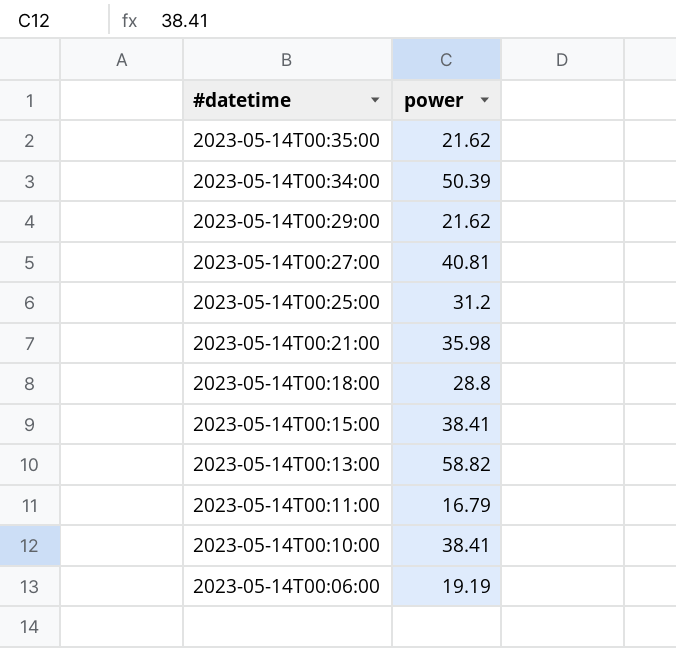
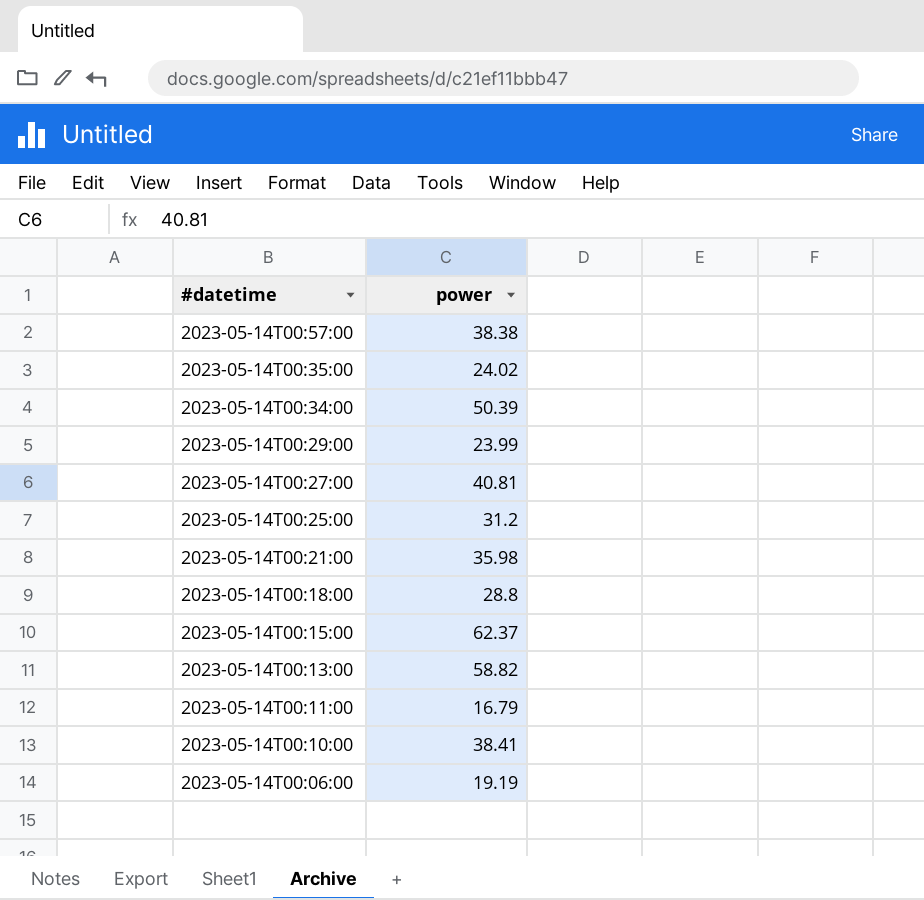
row 2023-05-14T00:57:00: none -> 38.38
2023-05-14T00:35:00 | power: 21.62 -> 24.02
2023-05-14T00:29:00 | power: 21.62 -> 23.99
2023-05-14T00:15:00 | power: 38.41 -> 62.37

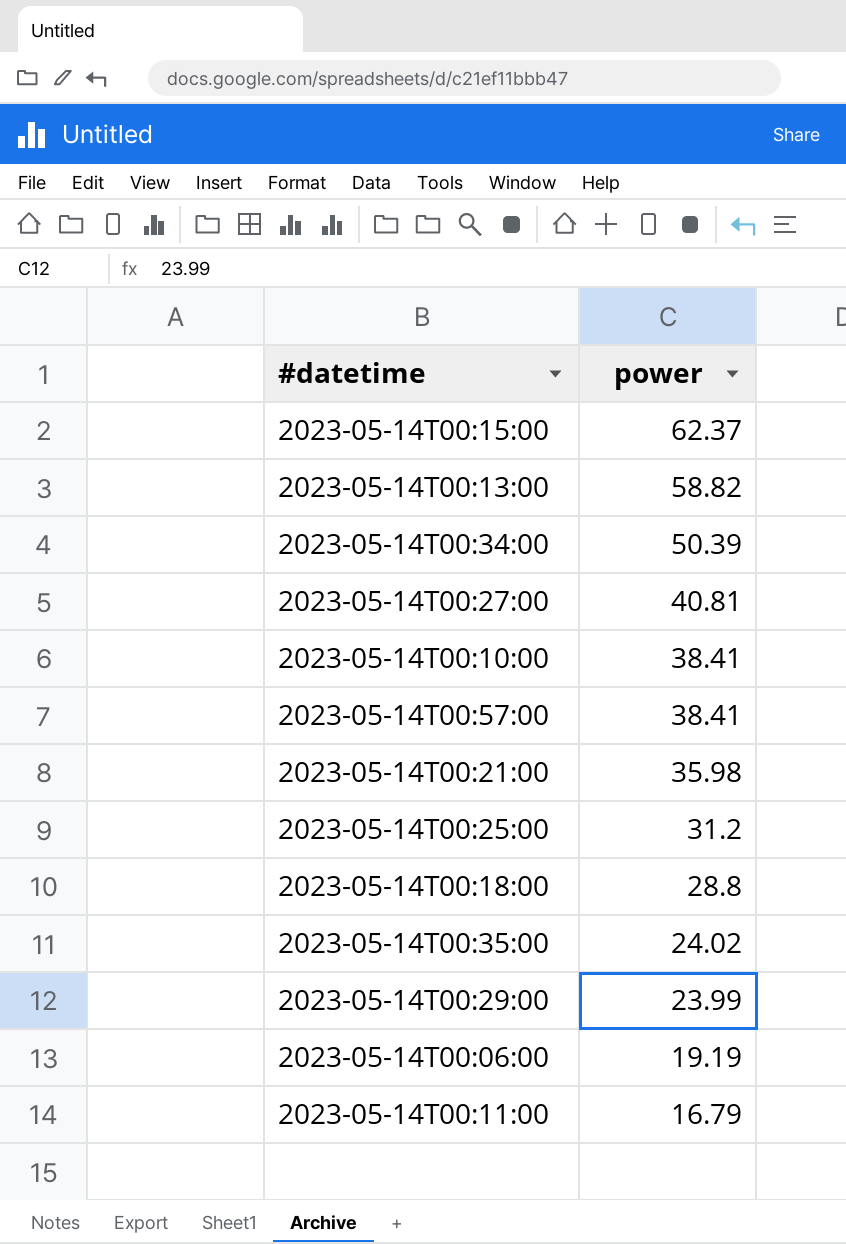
row order: #datetime descending -> power descending
2023-05-14T00:57:00 | power: 38.38 -> 38.41

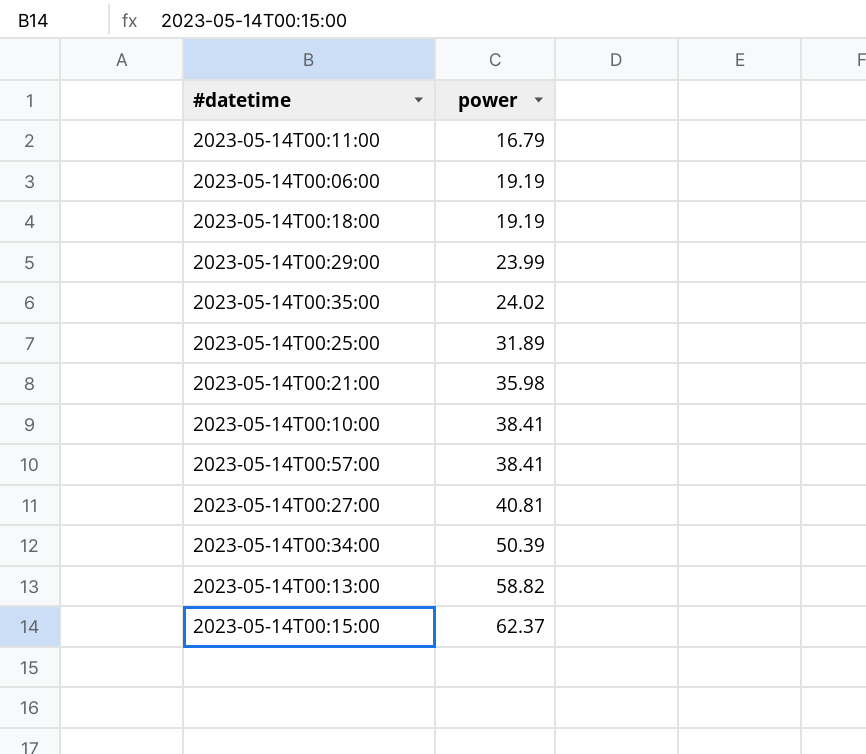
row order: power descending -> power ascending
2023-05-14T00:18:00 | power: 28.8 -> 19.19
2023-05-14T00:25:00 | power: 31.2 -> 31.89

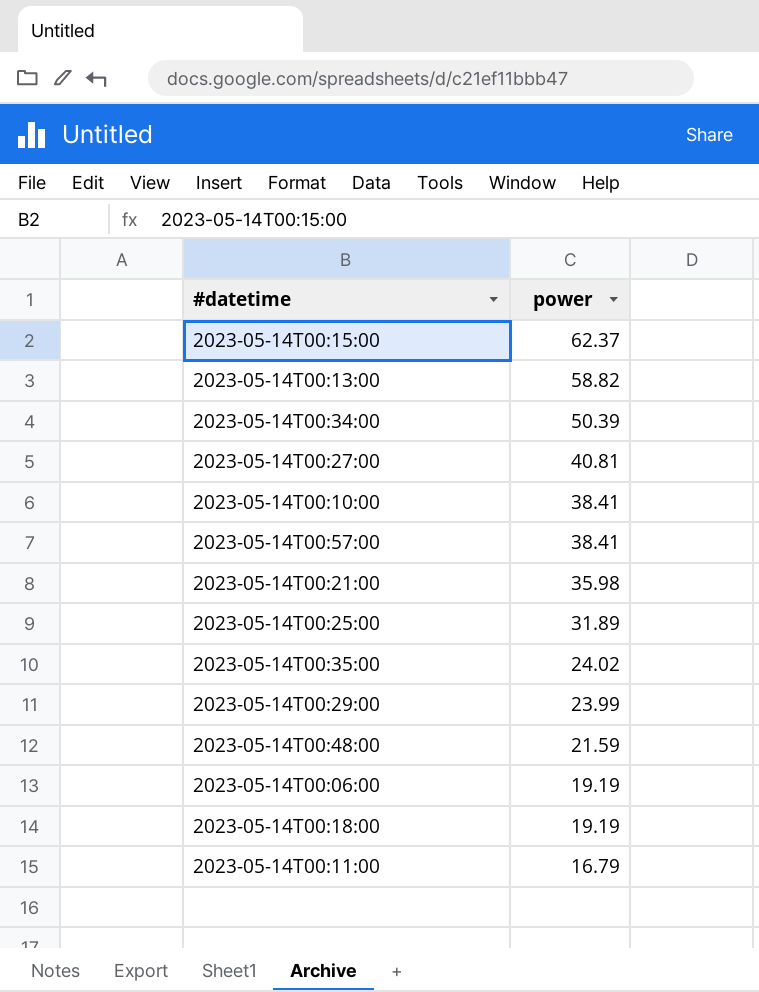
row order: power ascending -> power descending
row 2023-05-14T00:48:00: none -> 21.59

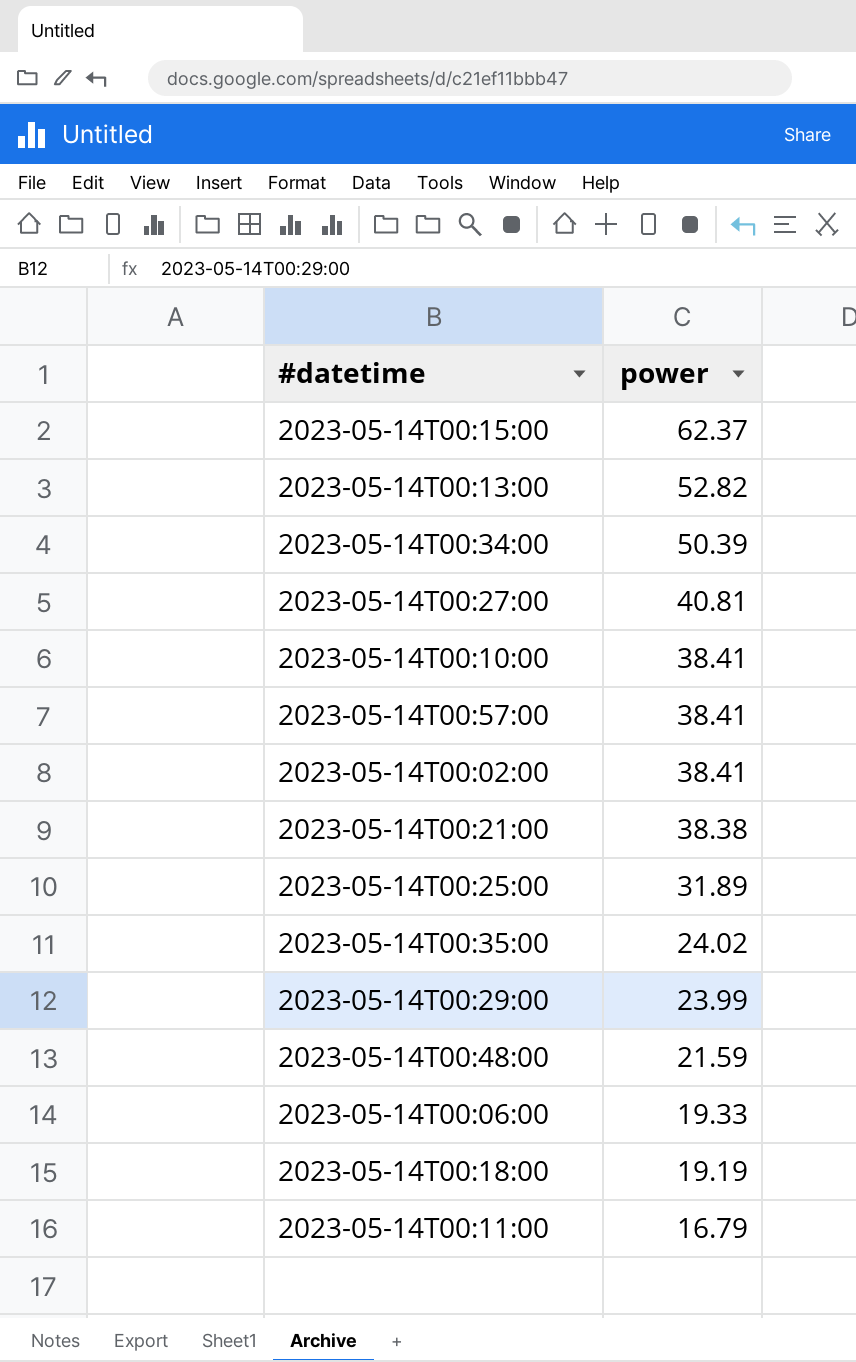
2023-05-14T00:13:00 | power: 58.82 -> 52.82
row 2023-05-14T00:02:00: none -> 38.41
2023-05-14T00:21:00 | power: 35.98 -> 38.38
2023-05-14T00:06:00 | power: 19.19 -> 19.33

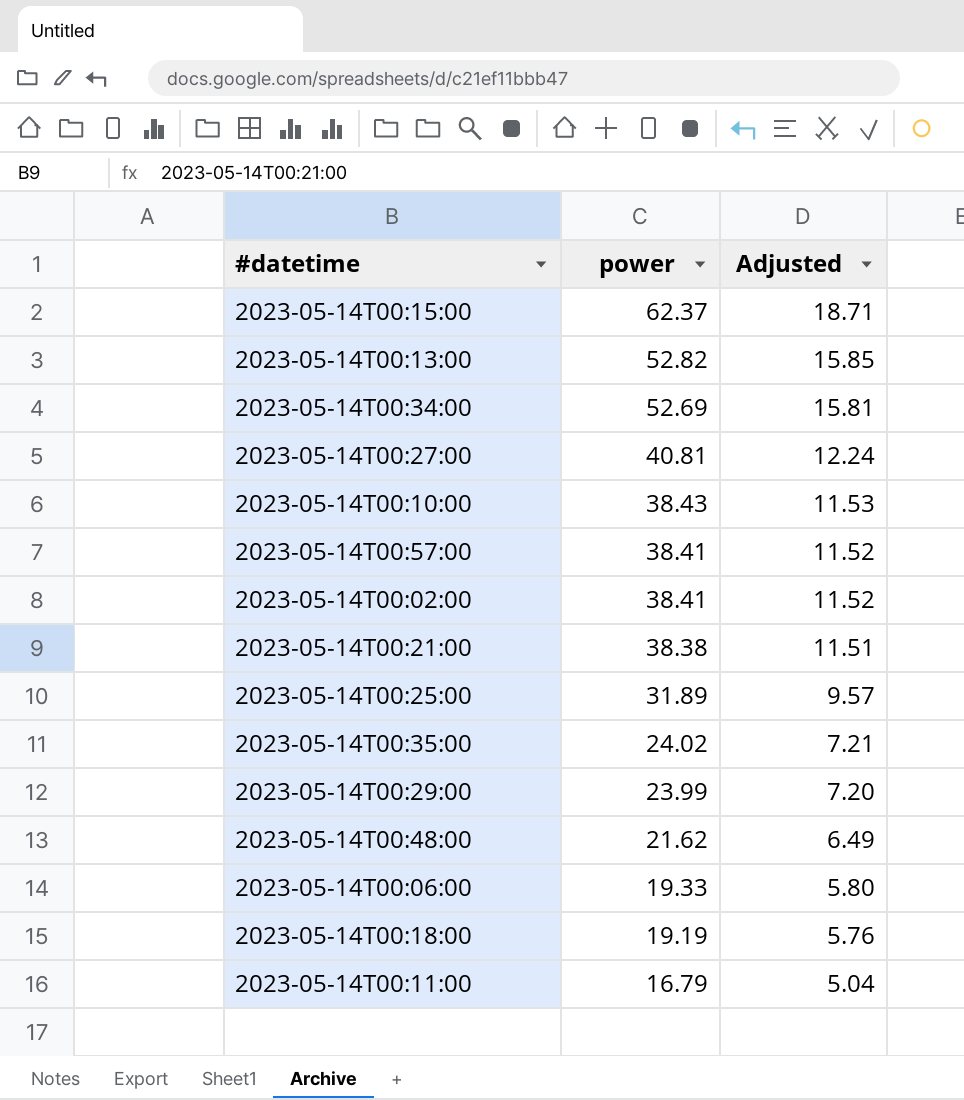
column Adjusted | formula: none -> [power] * 0.3
2023-05-14T00:34:00 | power: 50.39 -> 52.69
2023-05-14T00:10:00 | power: 38.41 -> 38.43
2023-05-14T00:48:00 | power: 21.59 -> 21.62

